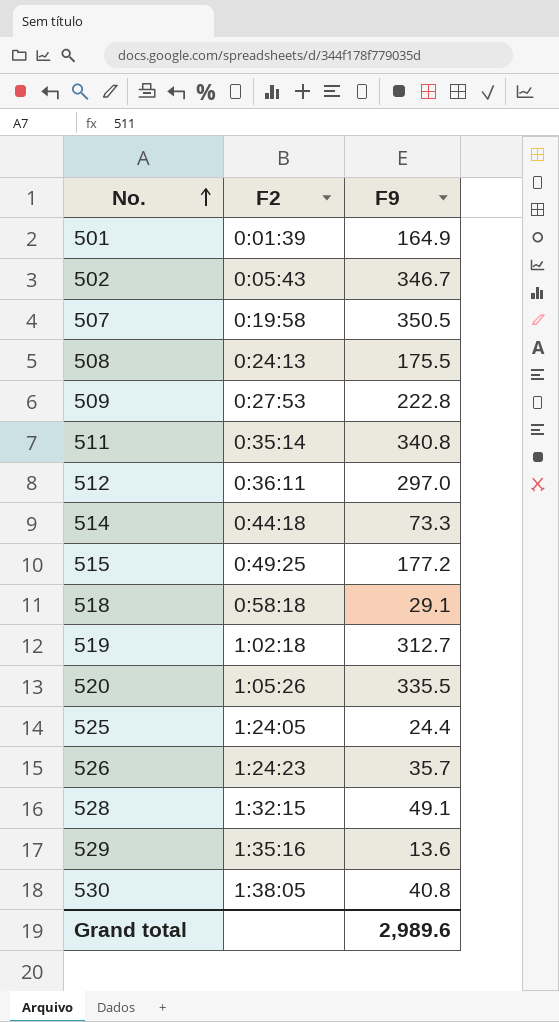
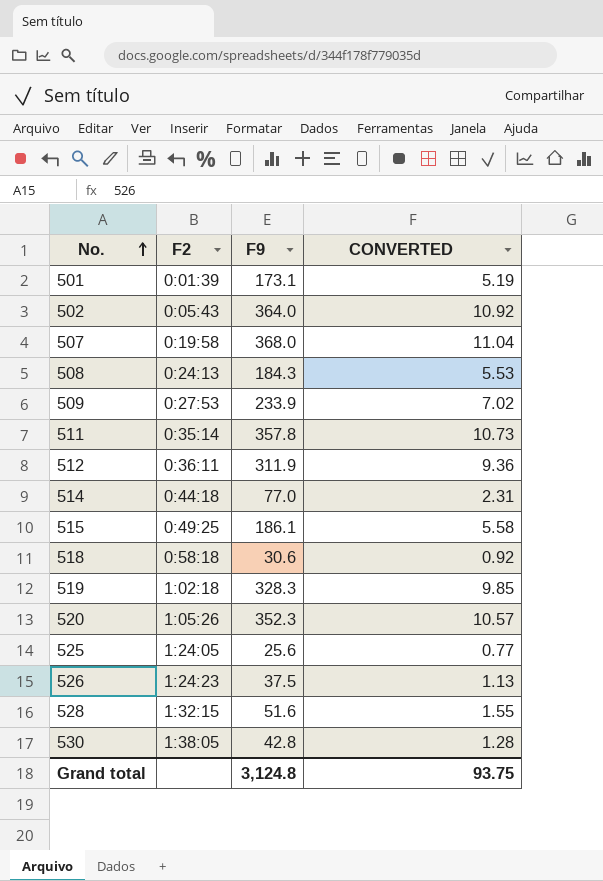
column CONVERTED | formula: none -> [F9] * 0.03
row 529: 1:35:16 | 13.6 -> none
501 | F9: 164.9 -> 173.1
502 | F9: 346.7 -> 364.0
507 | F9: 350.5 -> 368.0
508 | F9: 175.5 -> 184.3
509 | F9: 222.8 -> 233.9
511 | F9: 340.8 -> 357.8
512 | F9: 297.0 -> 311.9
514 | F9: 73.3 -> 77.0
515 | F9: 177.2 -> 186.1
518 | F9: 29.1 -> 30.6
519 | F9: 312.7 -> 328.3
520 | F9: 335.5 -> 352.3
525 | F9: 24.4 -> 25.6
526 | F9: 35.7 -> 37.5
528 | F9: 49.1 -> 51.6
530 | F9: 40.8 -> 42.8
Grand total | F9: 2,989.6 -> 3,124.8

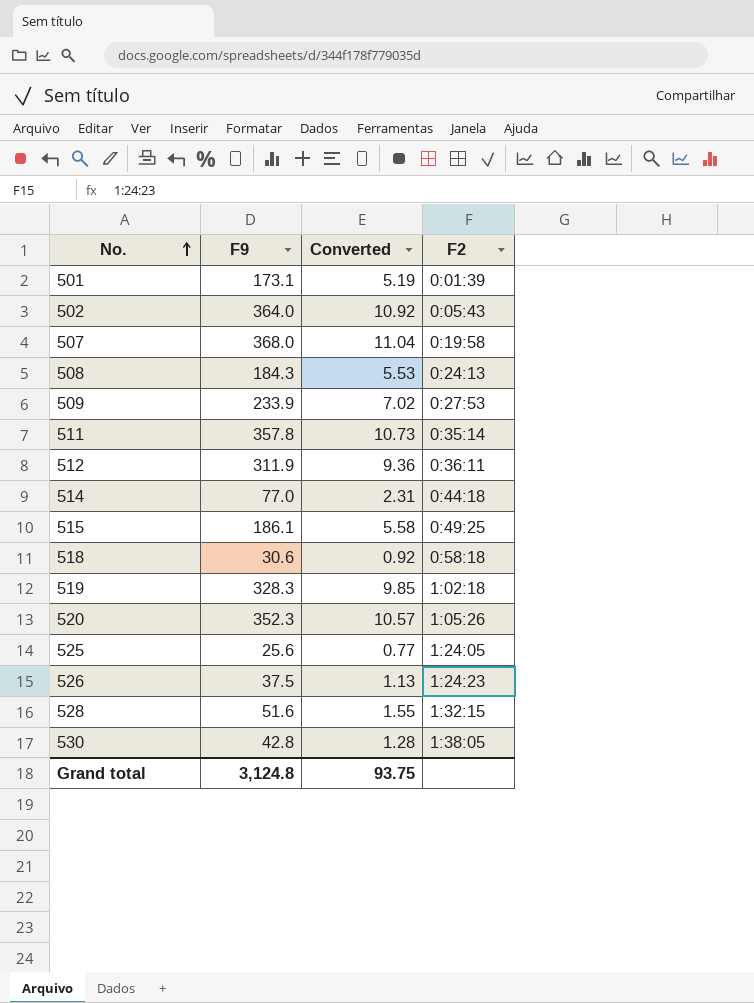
column name: CONVERTED -> Converted
column F2 | position: 2 -> 4

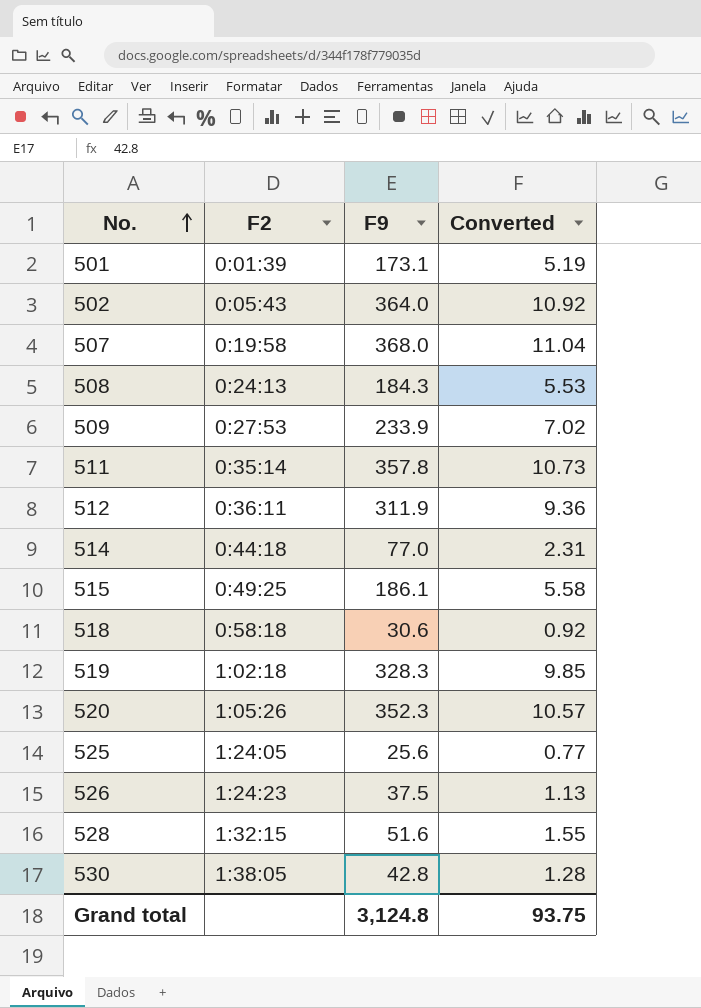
column F2 | position: 4 -> 2

